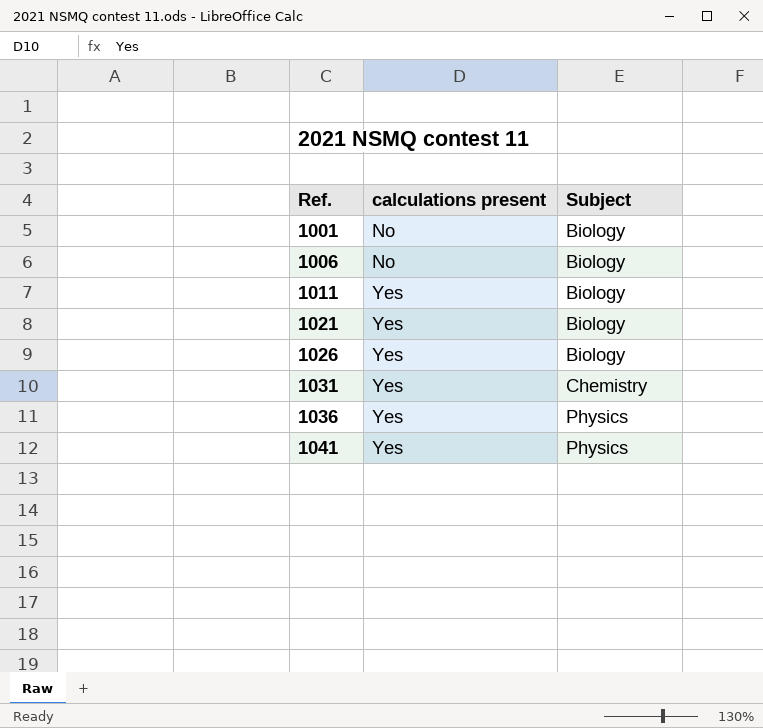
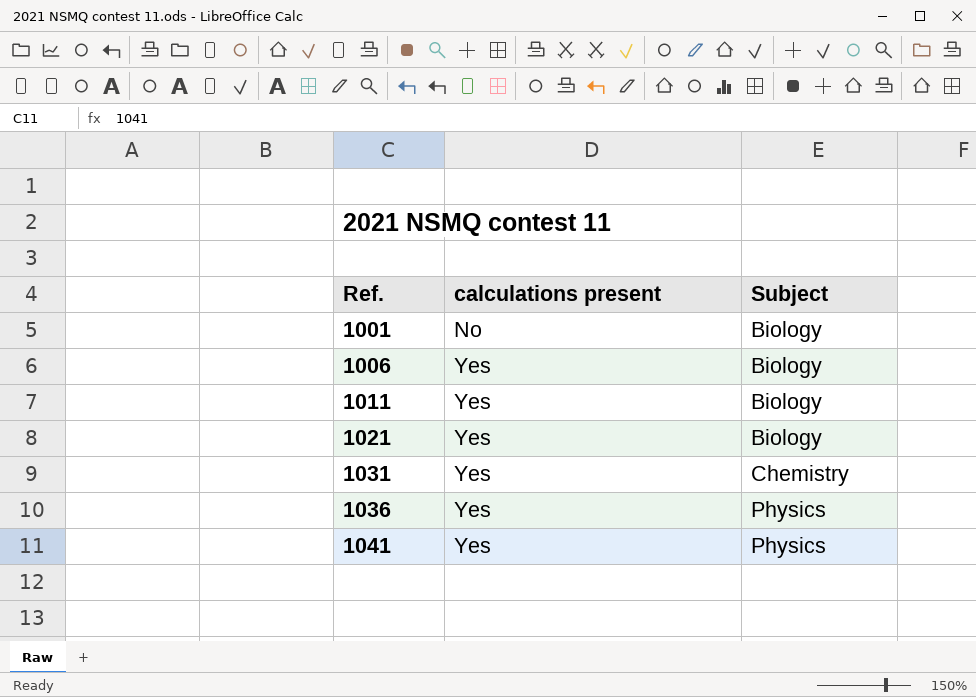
row 1026: Yes | Biology -> none
1006 | calculations present: No -> Yes

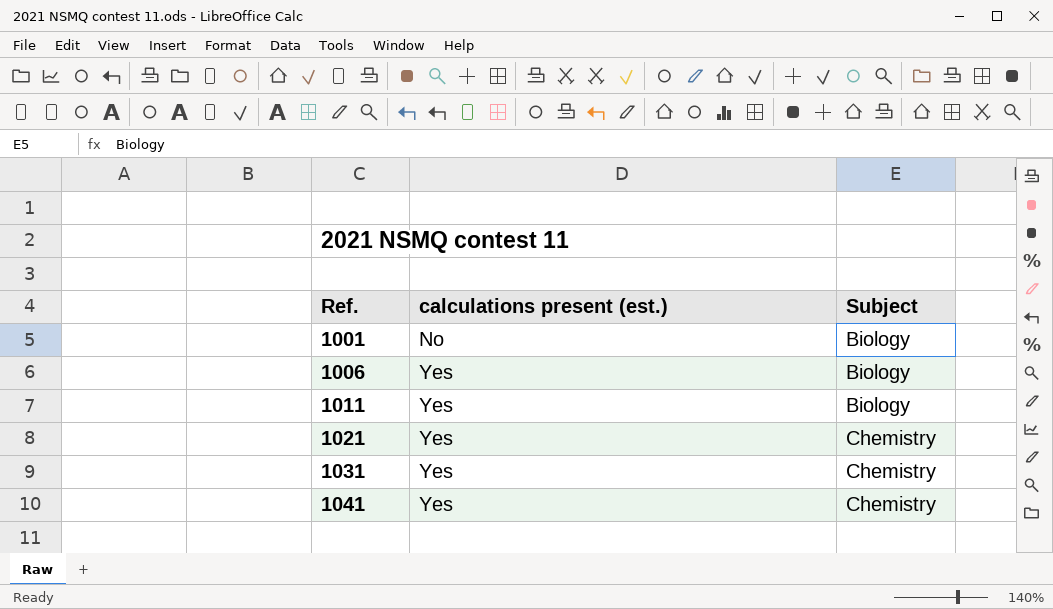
column name: calculations present -> calculations present (est.)
row 1036: Yes | Physics -> none
1021 | Subject: Biology -> Chemistry
1041 | Subject: Physics -> Chemistry

